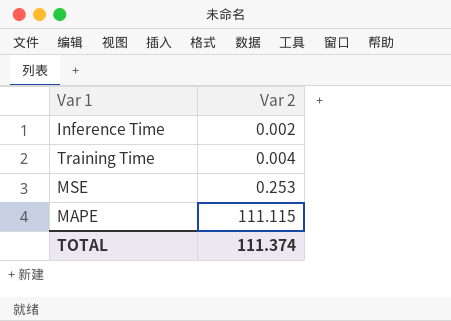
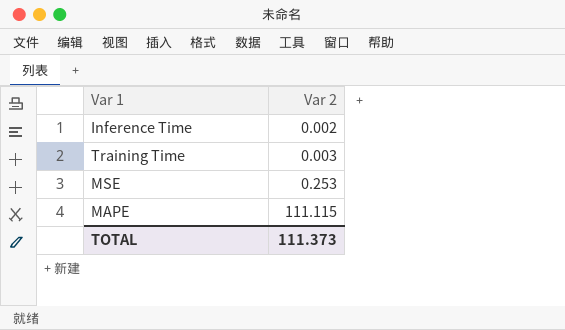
Training Time | Var 2: 0.004 -> 0.003
TOTAL | Var 2: 111.374 -> 111.373

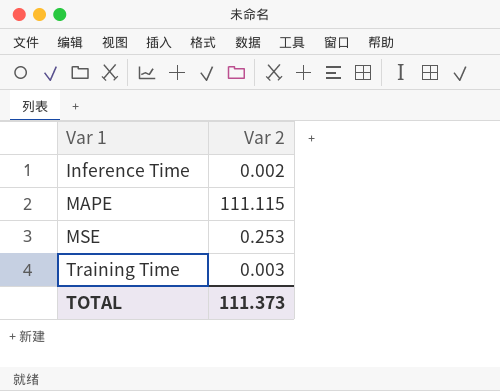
row order: Var 2 ascending -> Var 1 ascending

